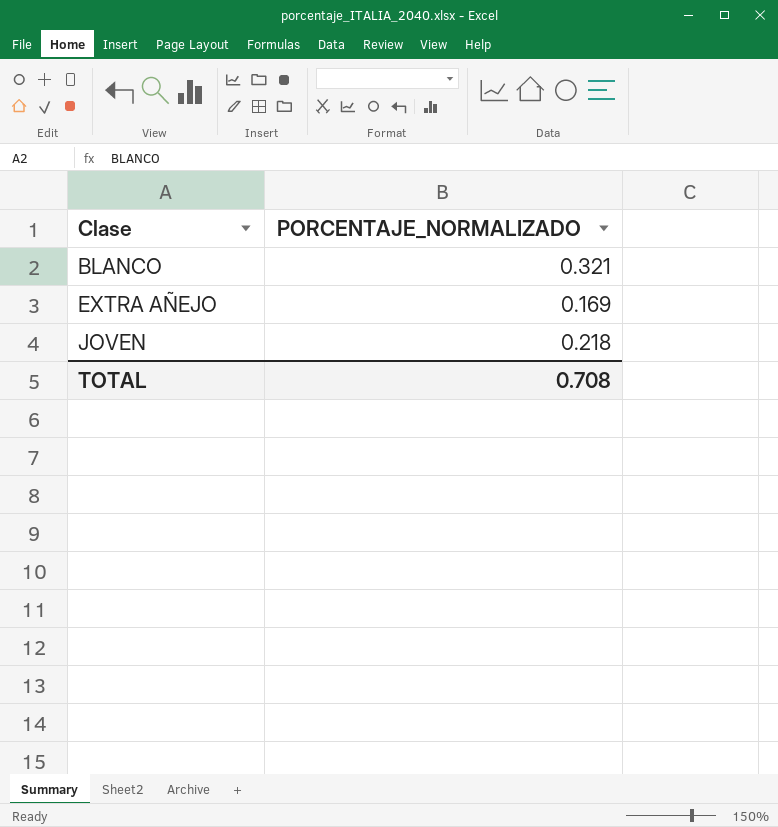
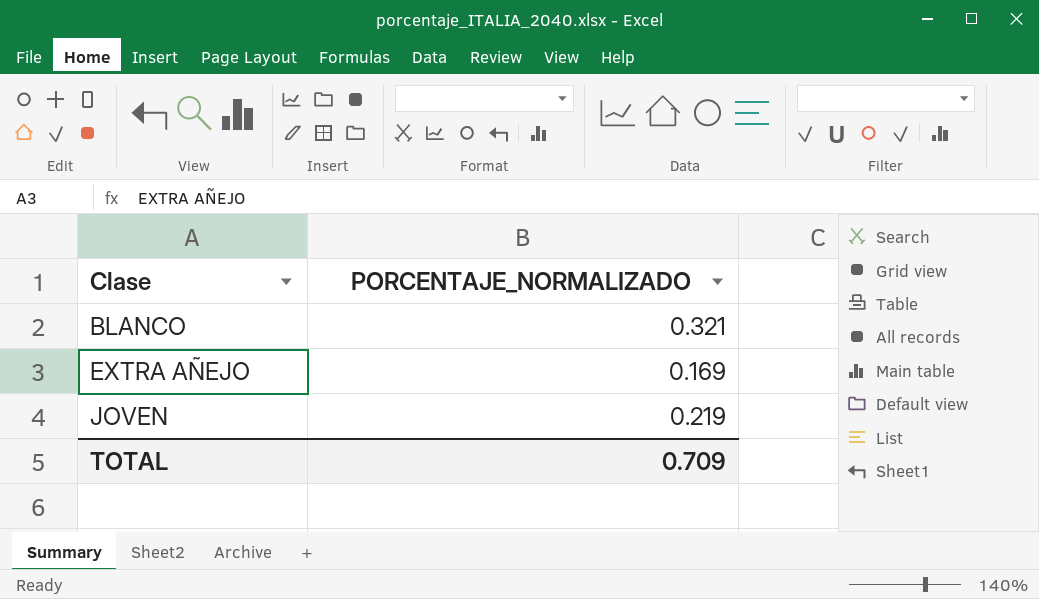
JOVEN | PORCENTAJE_NORMALIZADO: 0.218 -> 0.219
TOTAL | PORCENTAJE_NORMALIZADO: 0.708 -> 0.709

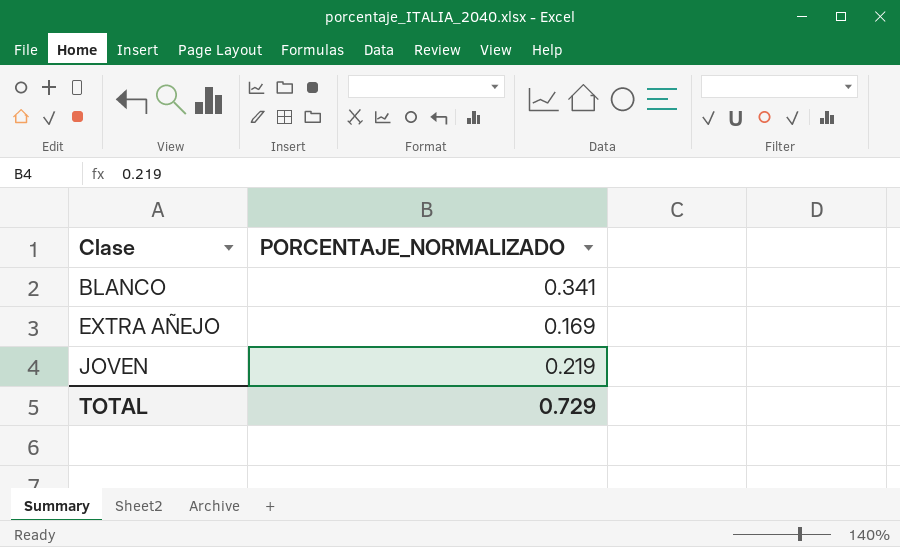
BLANCO | PORCENTAJE_NORMALIZADO: 0.321 -> 0.341
TOTAL | PORCENTAJE_NORMALIZADO: 0.709 -> 0.729

